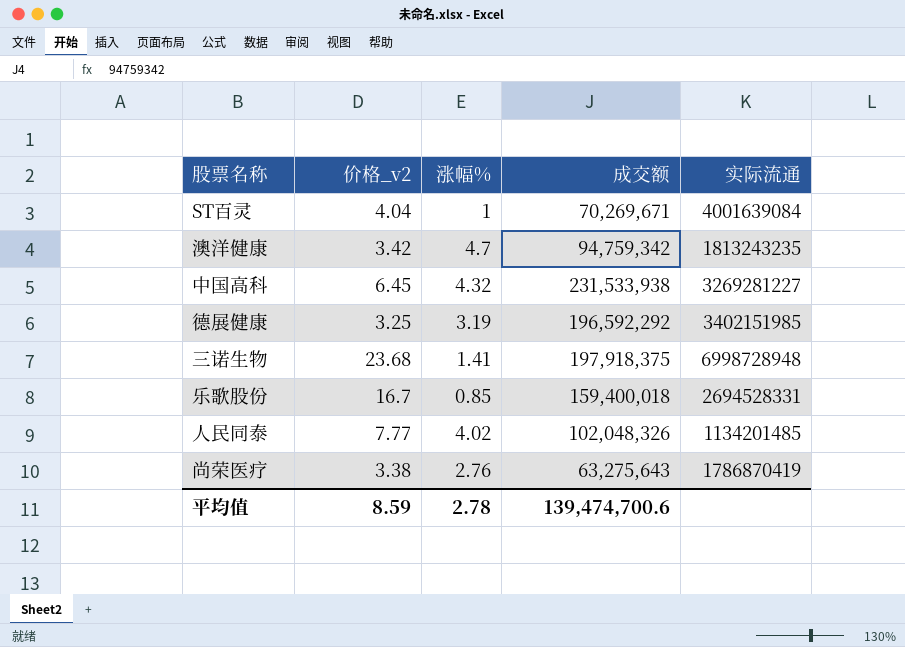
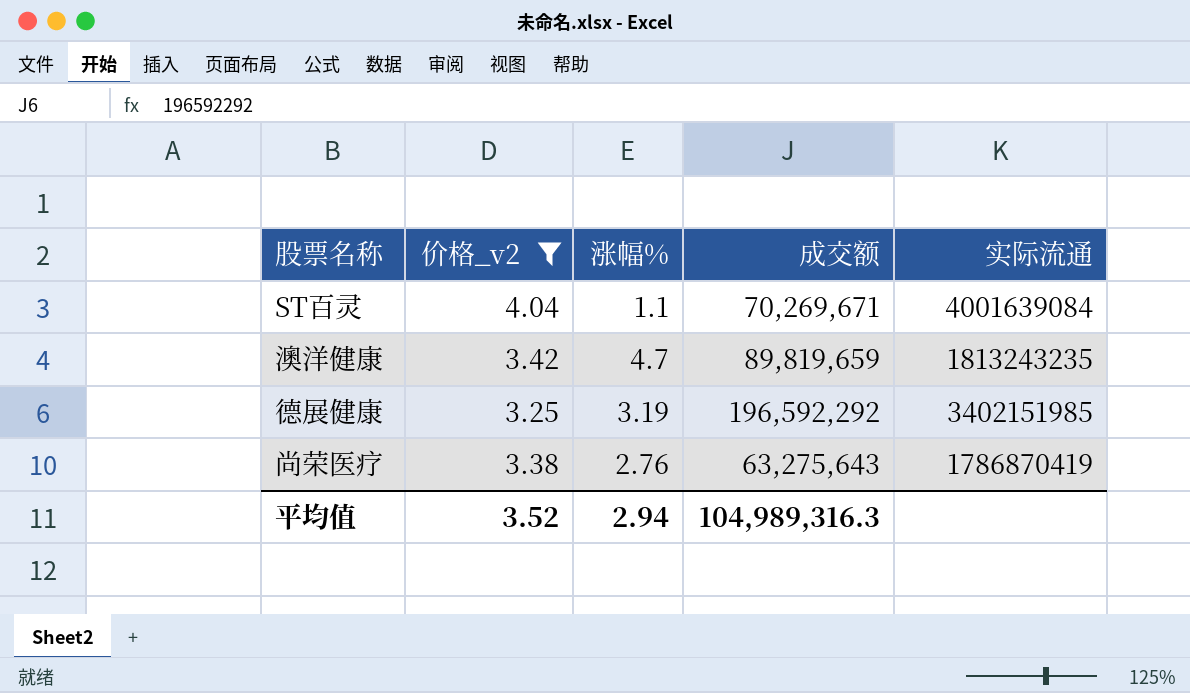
filter: none -> 价格_v2 <= 4.04
ST百灵 | 涨幅%: 1 -> 1.1
澳洋健康 | 成交额: 94,759,342 -> 89,819,659
平均值 | 价格_v2: 8.59 -> 3.52
平均值 | 涨幅%: 2.78 -> 2.94
平均值 | 成交额: 139,474,700.6 -> 104,989,316.3

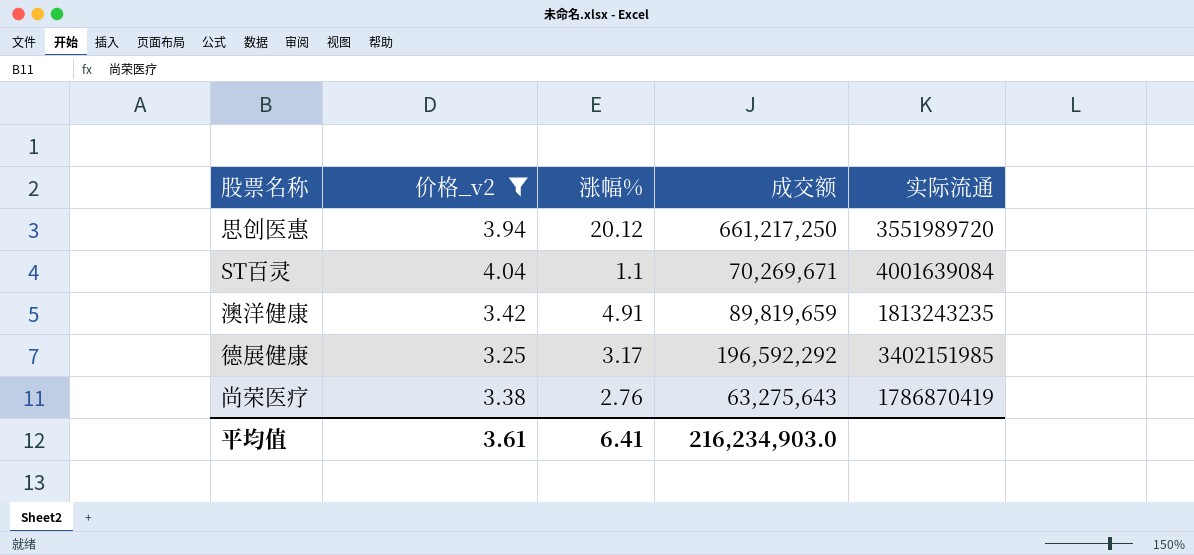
row 思创医惠: none -> 3.94 | 20.12 | 661,217,250 | 3551989720
澳洋健康 | 涨幅%: 4.7 -> 4.91
德展健康 | 涨幅%: 3.19 -> 3.17
平均值 | 价格_v2: 3.52 -> 3.61
平均值 | 涨幅%: 2.94 -> 6.41
平均值 | 成交额: 104,989,316.3 -> 216,234,903.0

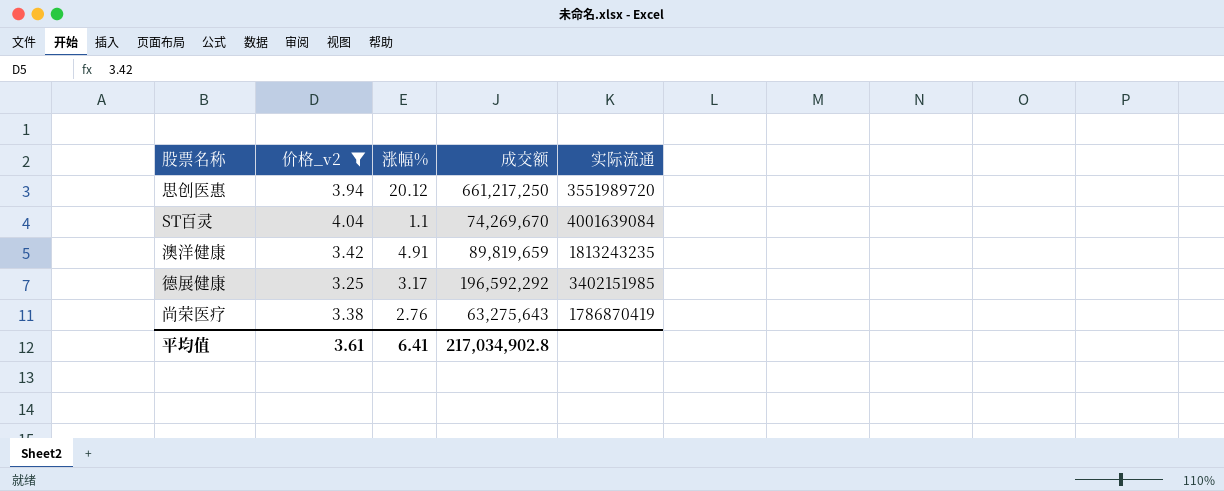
ST百灵 | 成交额: 70,269,671 -> 74,269,670
平均值 | 成交额: 216,234,903.0 -> 217,034,902.8

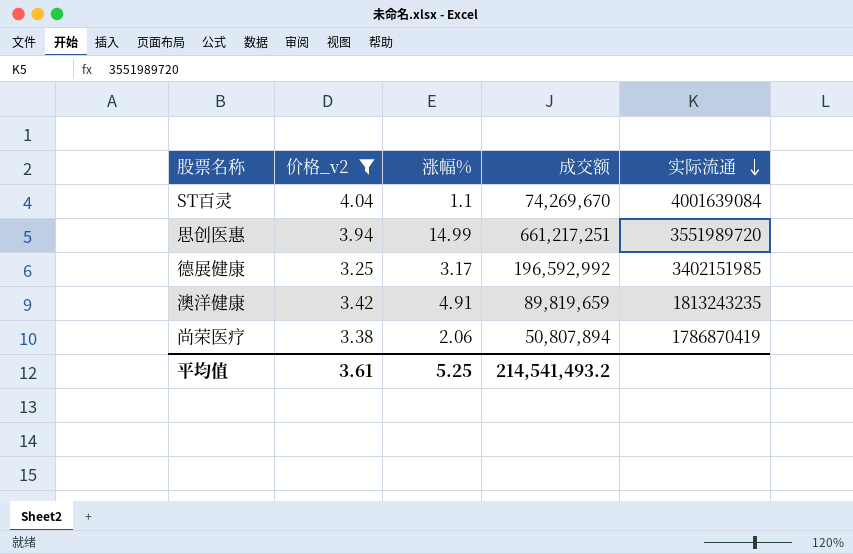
row order: none -> 实际流通 descending
思创医惠 | 涨幅%: 20.12 -> 14.99
思创医惠 | 成交额: 661,217,250 -> 661,217,251
德展健康 | 成交额: 196,592,292 -> 196,592,992
尚荣医疗 | 涨幅%: 2.76 -> 2.06
尚荣医疗 | 成交额: 63,275,643 -> 50,807,894
平均值 | 涨幅%: 6.41 -> 5.25
平均值 | 成交额: 217,034,902.8 -> 214,541,493.2

